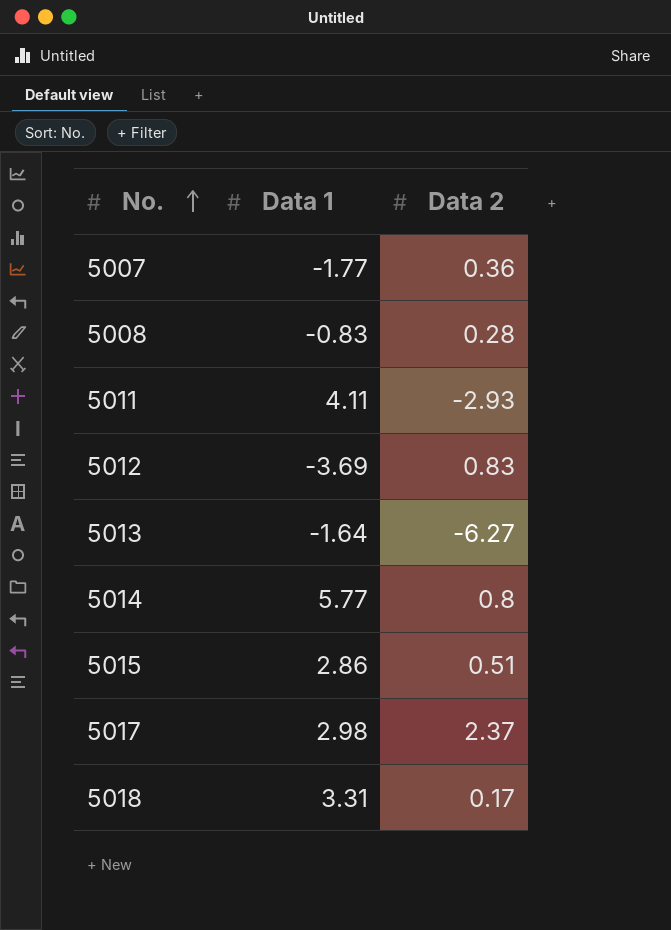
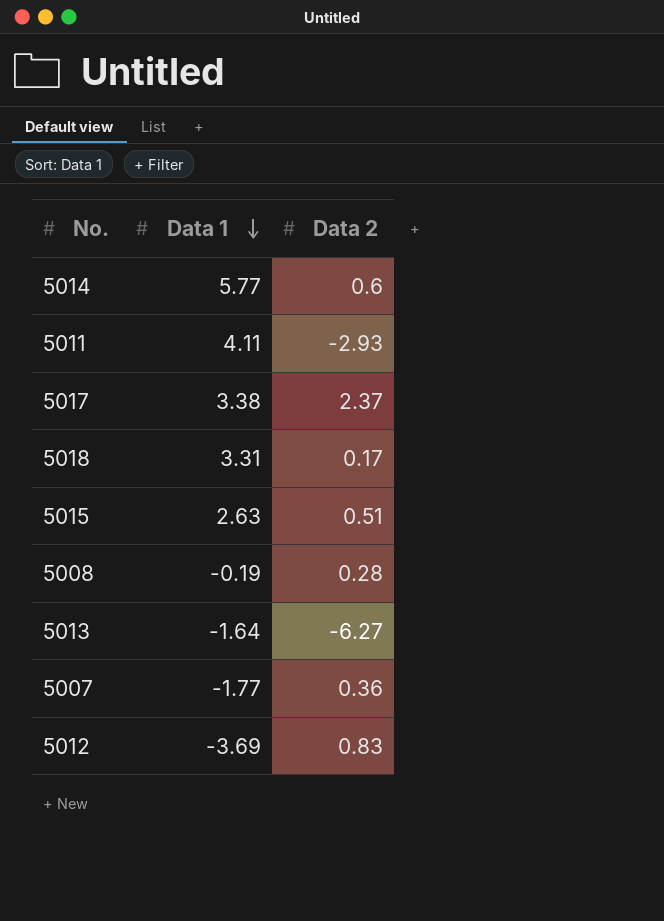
row order: No. ascending -> Data 1 descending
5014 | Data 2: 0.8 -> 0.6
5017 | Data 1: 2.98 -> 3.38
5015 | Data 1: 2.86 -> 2.63
5008 | Data 1: -0.83 -> -0.19

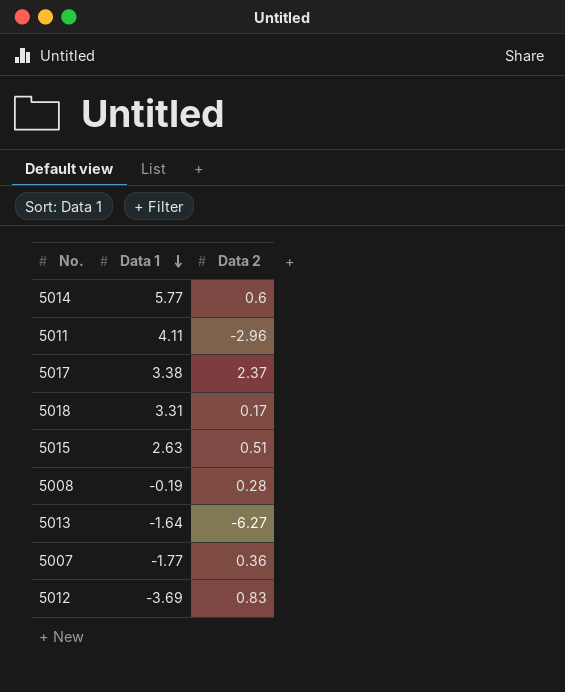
5011 | Data 2: -2.93 -> -2.96

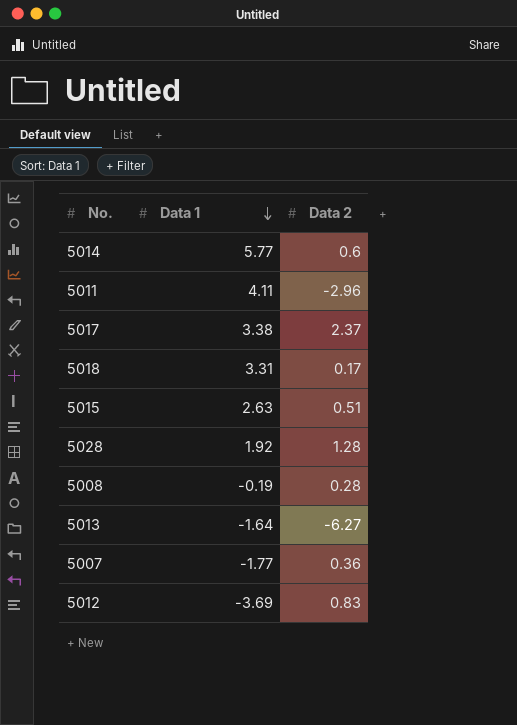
row 5028: none -> 1.92 | 1.28

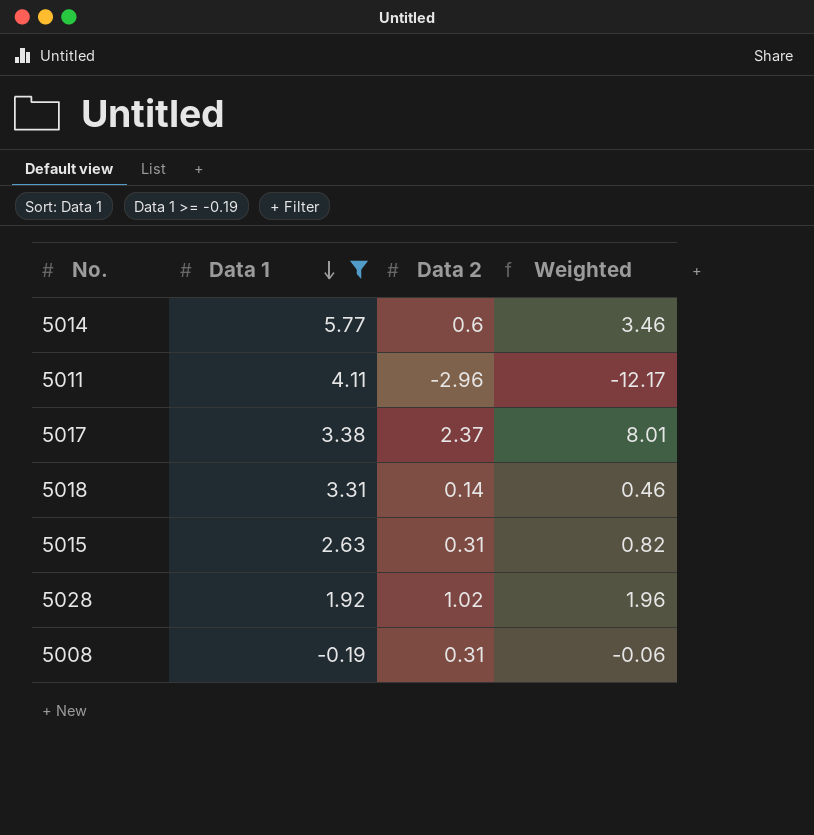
filter: none -> Data 1 >= -0.19
column Weighted | formula: none -> [Data 1] * [Data 2]
5018 | Data 2: 0.17 -> 0.14
5015 | Data 2: 0.51 -> 0.31
5028 | Data 2: 1.28 -> 1.02
5008 | Data 2: 0.28 -> 0.31

